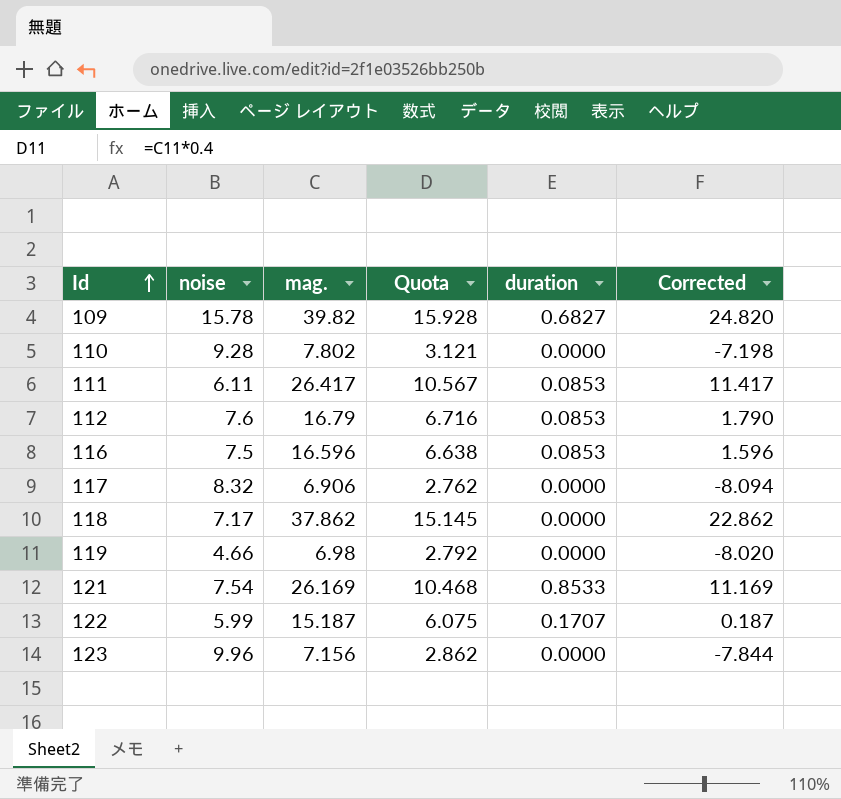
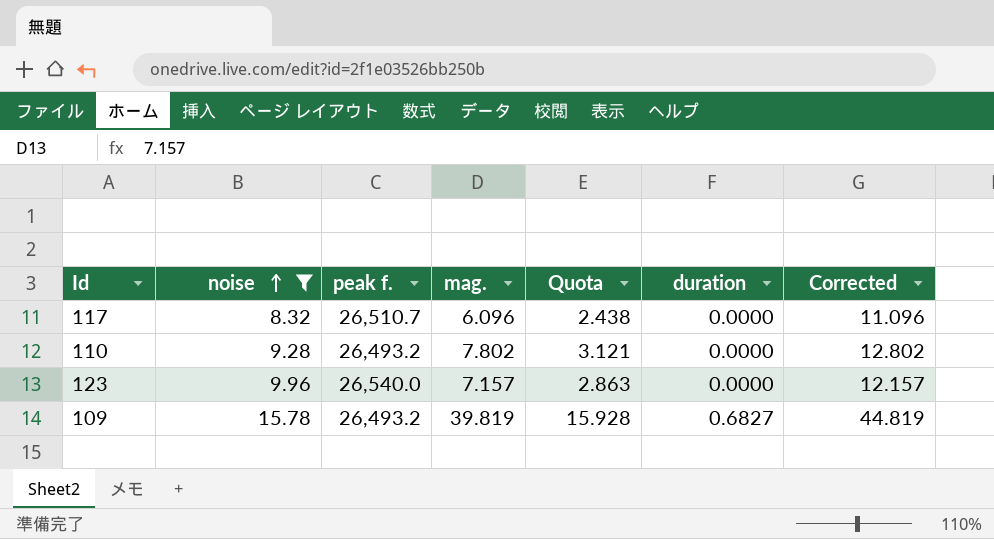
filter: none -> noise >= 8.32
row order: Id ascending -> noise ascending
column peak f. | position: none -> 3
column Corrected | formula: [mag.] - 15 -> [mag.] + 5
117 | mag.: 6.906 -> 6.096
117 | Quota: 2.762 -> 2.438
123 | mag.: 7.156 -> 7.157
123 | Quota: 2.862 -> 2.863
109 | mag.: 39.82 -> 39.819

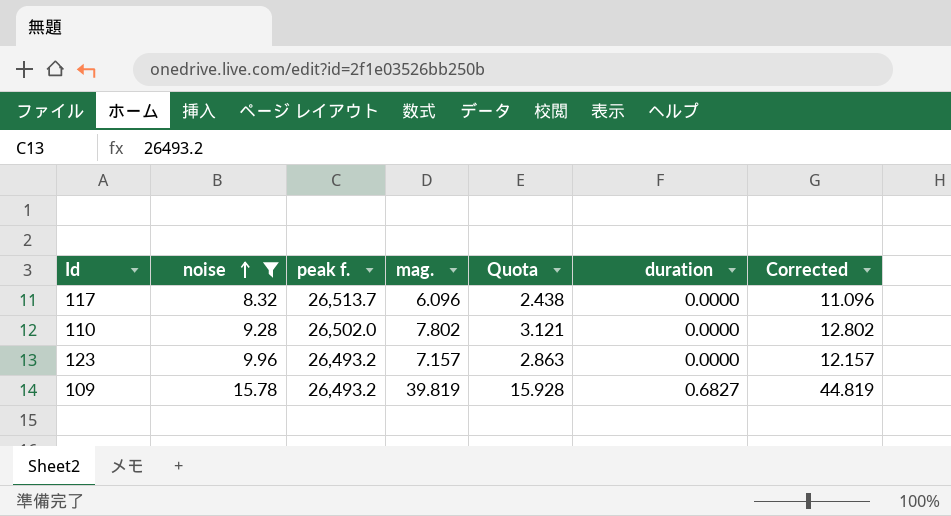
117 | peak f.: 26,510.7 -> 26,513.7
110 | peak f.: 26,493.2 -> 26,502.0
123 | peak f.: 26,540.0 -> 26,493.2

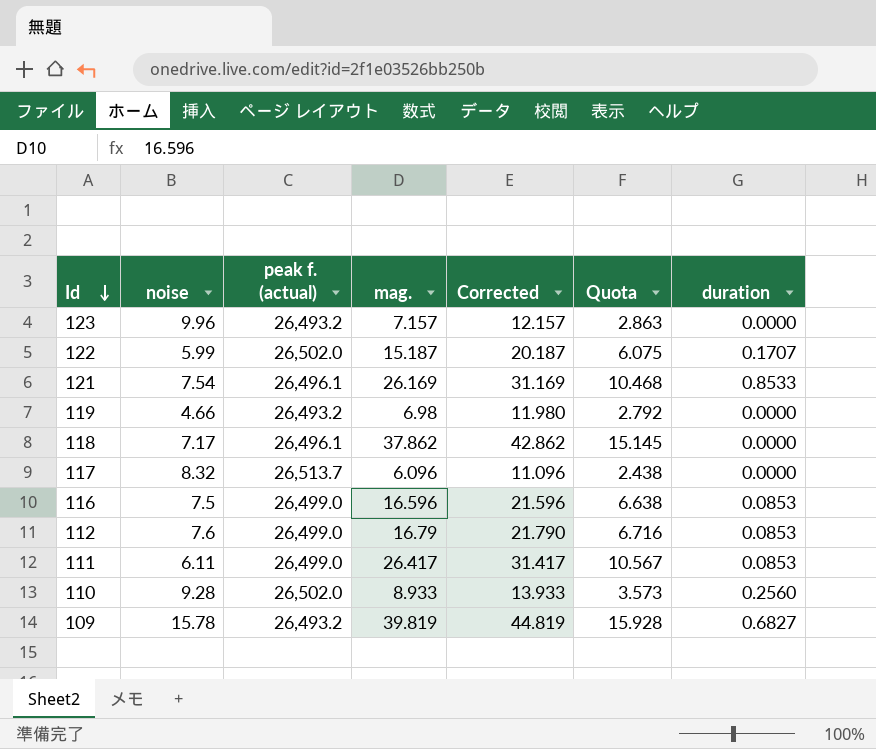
filter: noise >= 8.32 -> none
row order: noise ascending -> Id descending
column name: peak f. -> peak f. (actual)
column Corrected | position: 7 -> 5
110 | mag.: 7.802 -> 8.933
110 | Corrected: 12.802 -> 13.933
110 | Quota: 3.121 -> 3.573
110 | duration: 0.0000 -> 0.2560

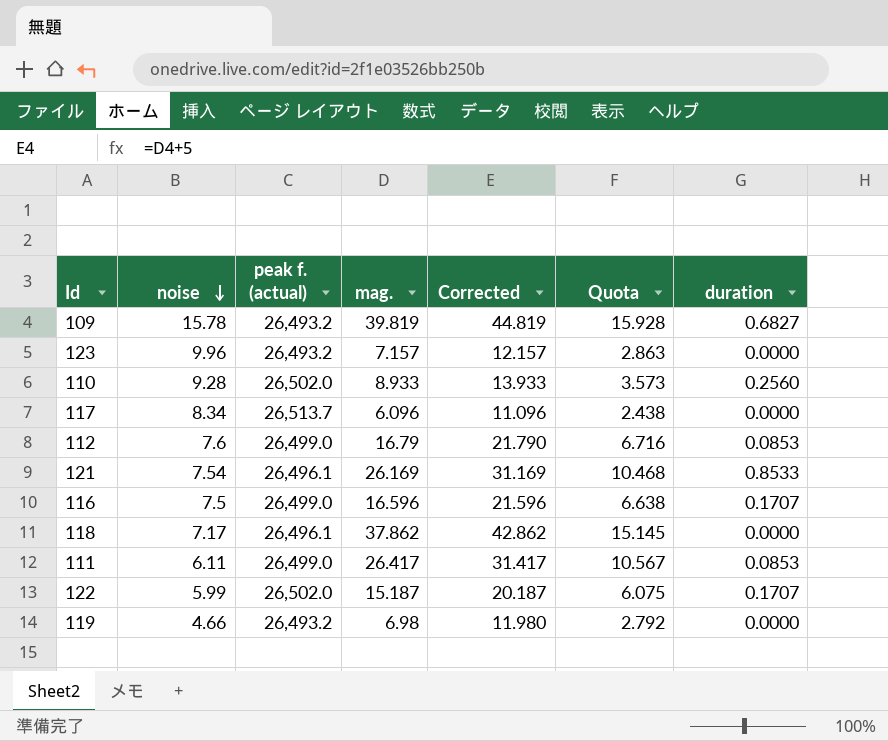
row order: Id descending -> noise descending
117 | noise: 8.32 -> 8.34
116 | duration: 0.0853 -> 0.1707

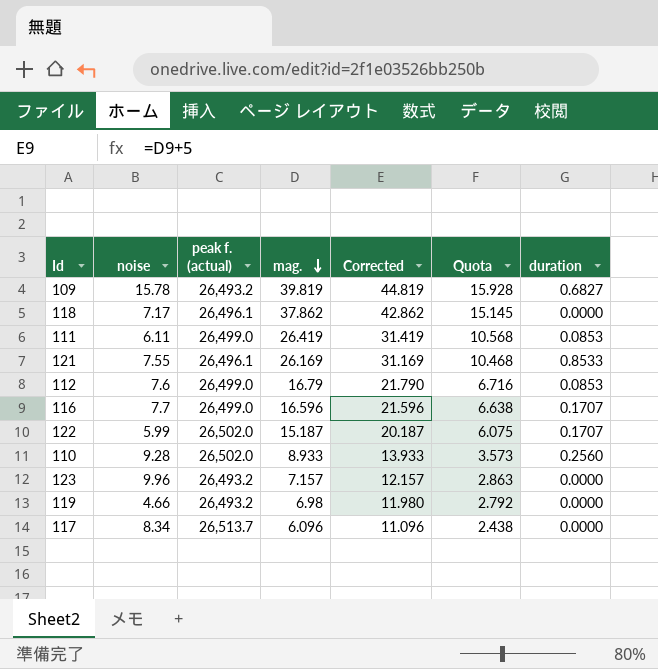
row order: noise descending -> mag. descending
111 | mag.: 26.417 -> 26.419
111 | Corrected: 31.417 -> 31.419
111 | Quota: 10.567 -> 10.568
121 | noise: 7.54 -> 7.55
116 | noise: 7.5 -> 7.7

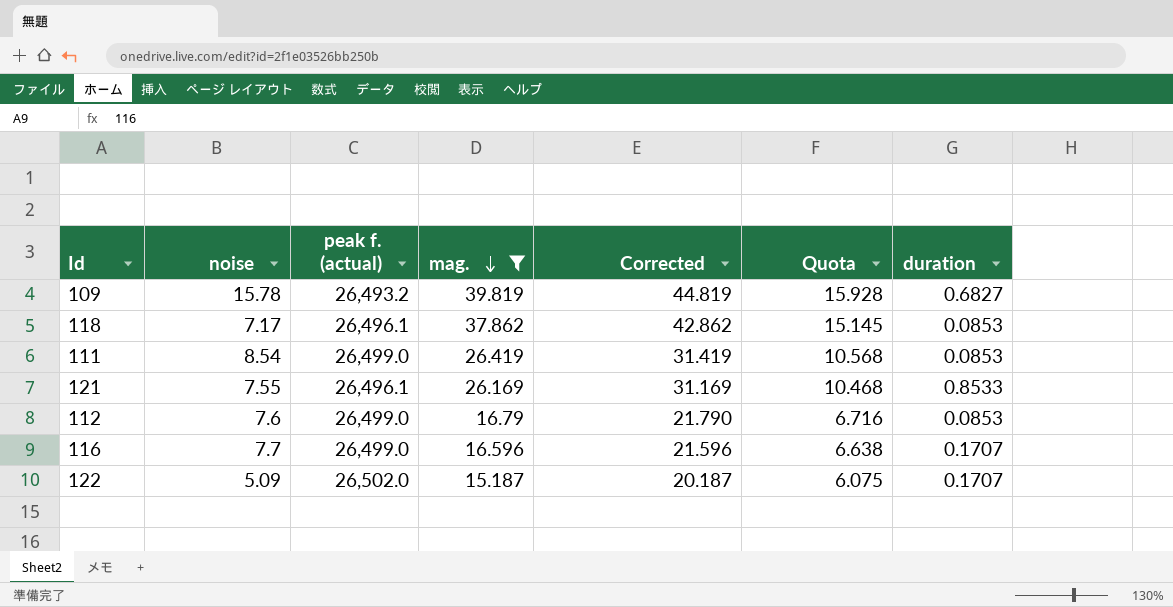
filter: none -> mag. >= 15.187
118 | duration: 0.0000 -> 0.0853
111 | noise: 6.11 -> 8.54
122 | noise: 5.99 -> 5.09

